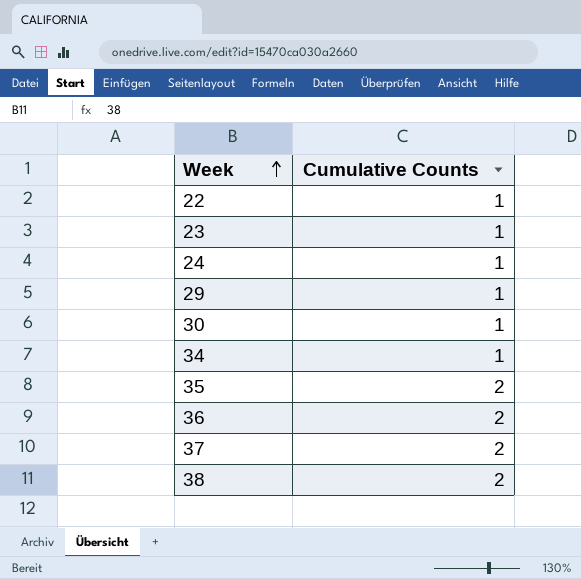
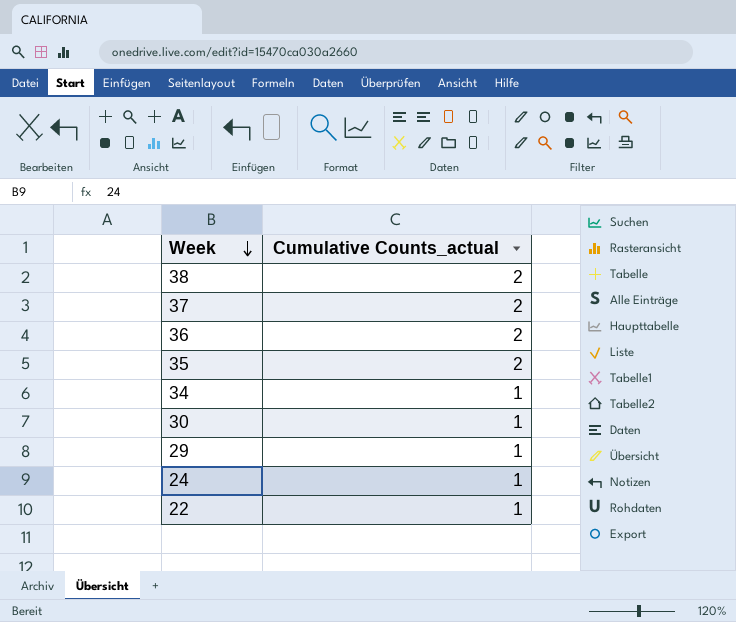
row order: Week ascending -> Week descending
column name: Cumulative Counts -> Cumulative Counts_actual
row 23: 1 -> none

